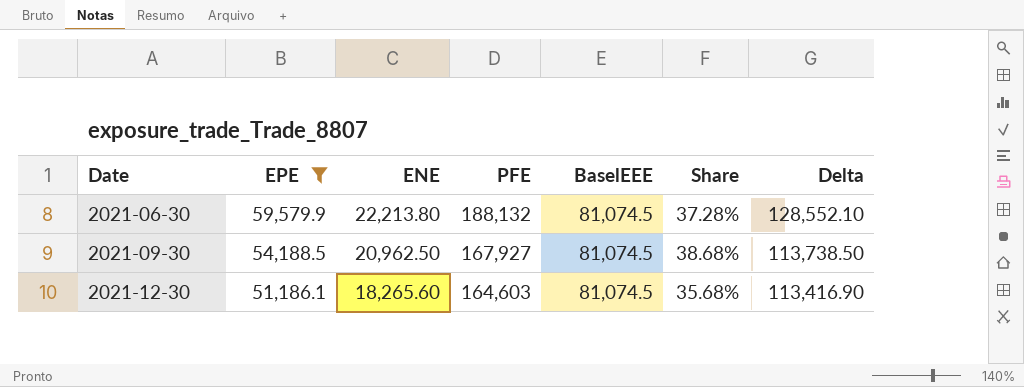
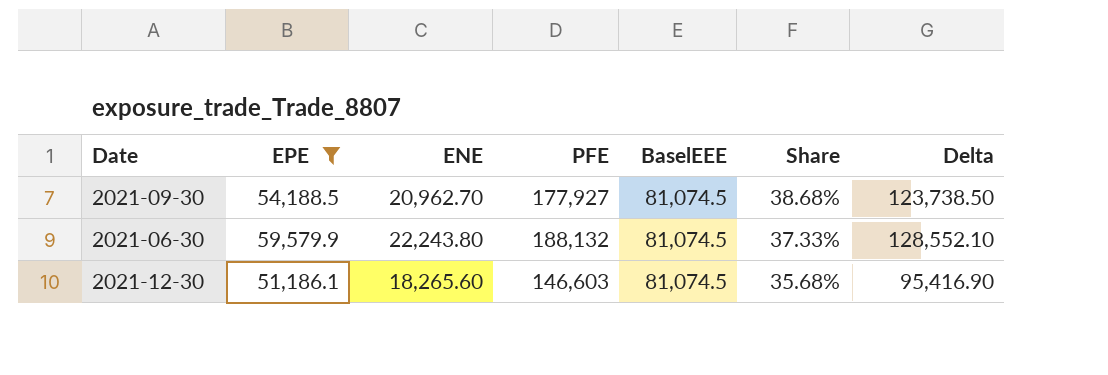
row order: Date ascending -> Share descending
2021-09-30 | ENE: 20,962.50 -> 20,962.70
2021-09-30 | PFE: 167,927 -> 177,927
2021-09-30 | Delta: 113,738.50 -> 123,738.50
2021-06-30 | ENE: 22,213.80 -> 22,243.80
2021-06-30 | Share: 37.28% -> 37.33%
2021-12-30 | PFE: 164,603 -> 146,603
2021-12-30 | Delta: 113,416.90 -> 95,416.90

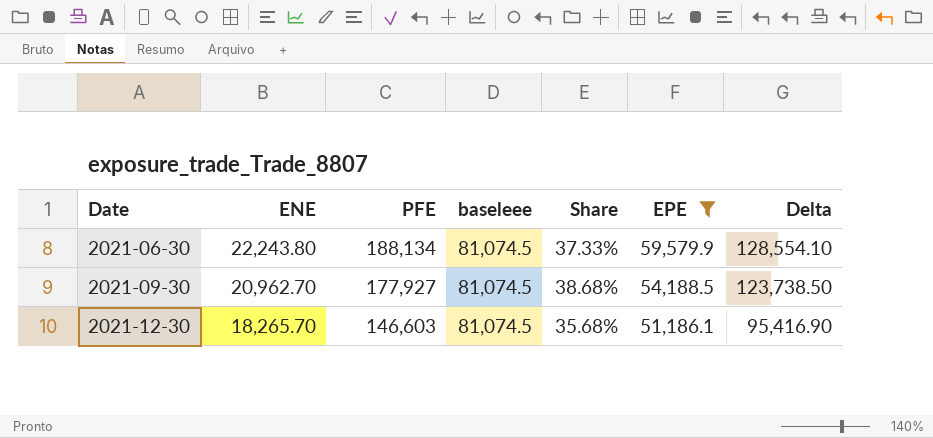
row order: Share descending -> Date ascending
column name: BaselEEE -> baseleee
column EPE | position: 2 -> 6
2021-06-30 | PFE: 188,132 -> 188,134
2021-06-30 | Delta: 128,552.10 -> 128,554.10
2021-12-30 | ENE: 18,265.60 -> 18,265.70

